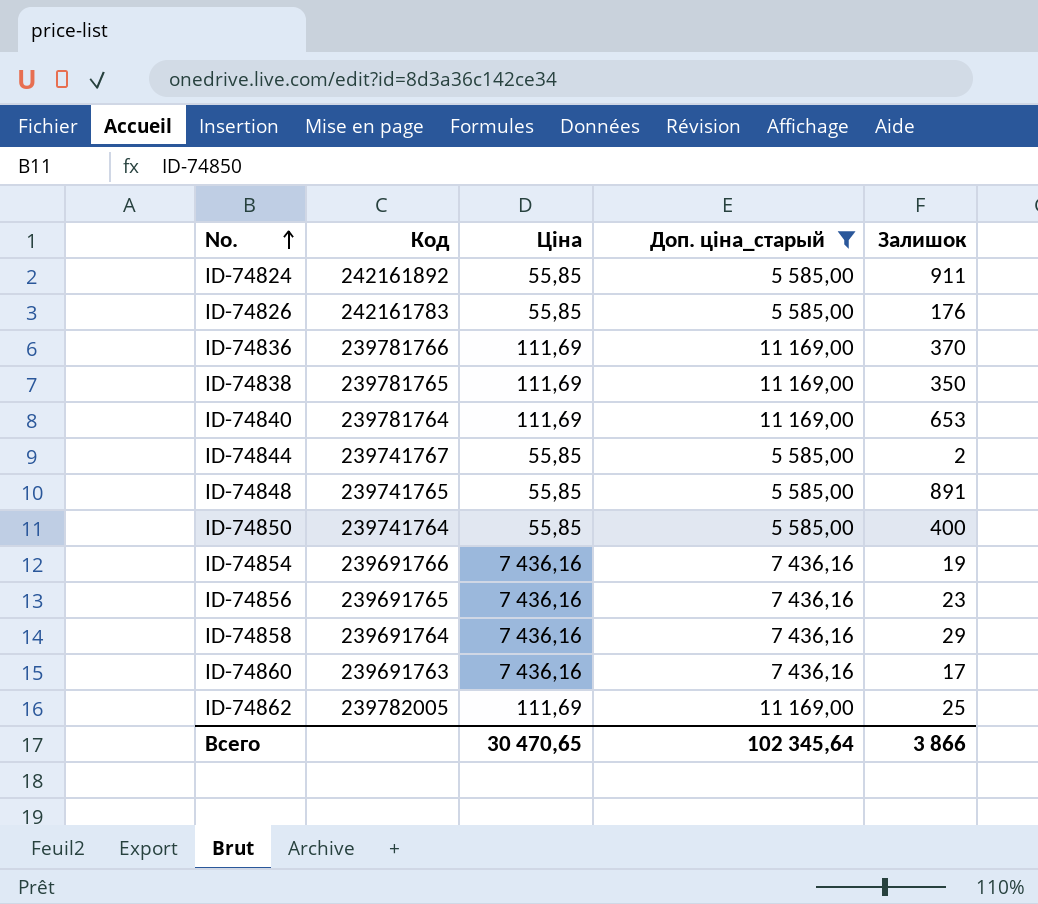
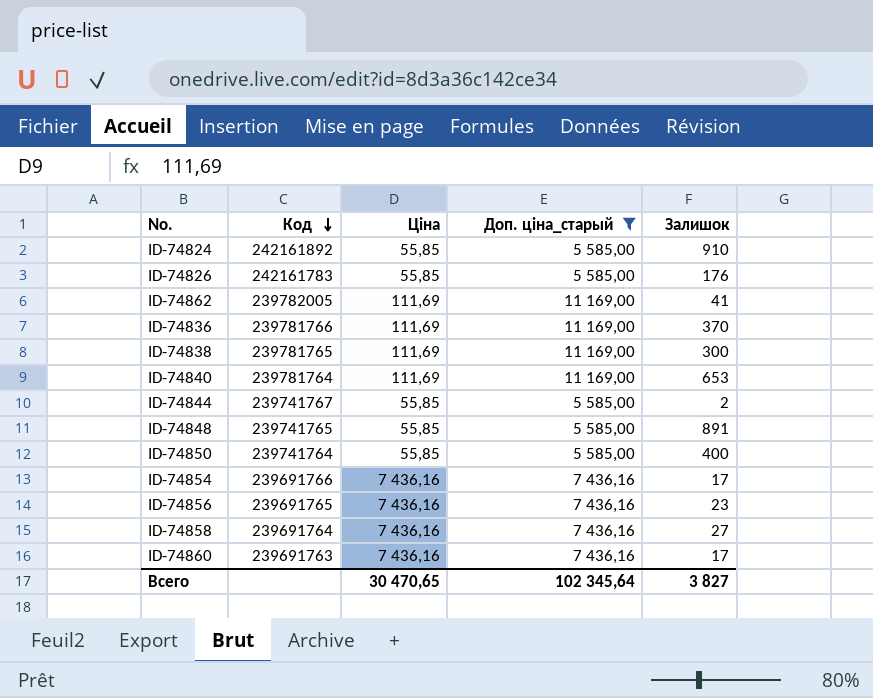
row order: No. ascending -> Код descending
ID-74824 | Залишок: 911 -> 910
ID-74862 | Залишок: 25 -> 41
ID-74838 | Залишок: 350 -> 300
ID-74854 | Залишок: 19 -> 17
ID-74858 | Залишок: 29 -> 27
Всего | Залишок: 3 866 -> 3 827

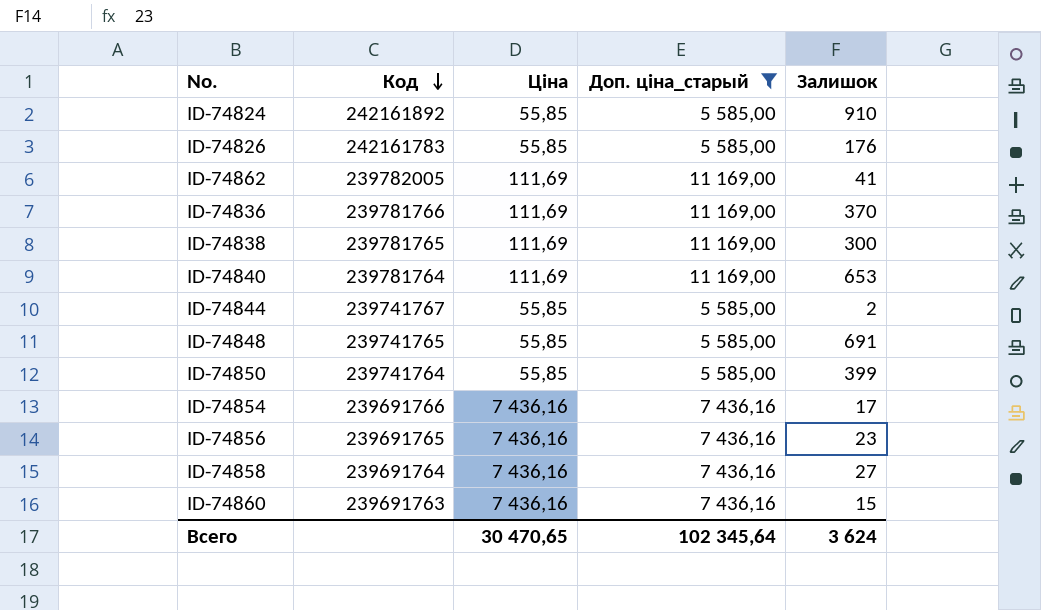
ID-74848 | Залишок: 891 -> 691
ID-74850 | Залишок: 400 -> 399
ID-74860 | Залишок: 17 -> 15
Всего | Залишок: 3 827 -> 3 624

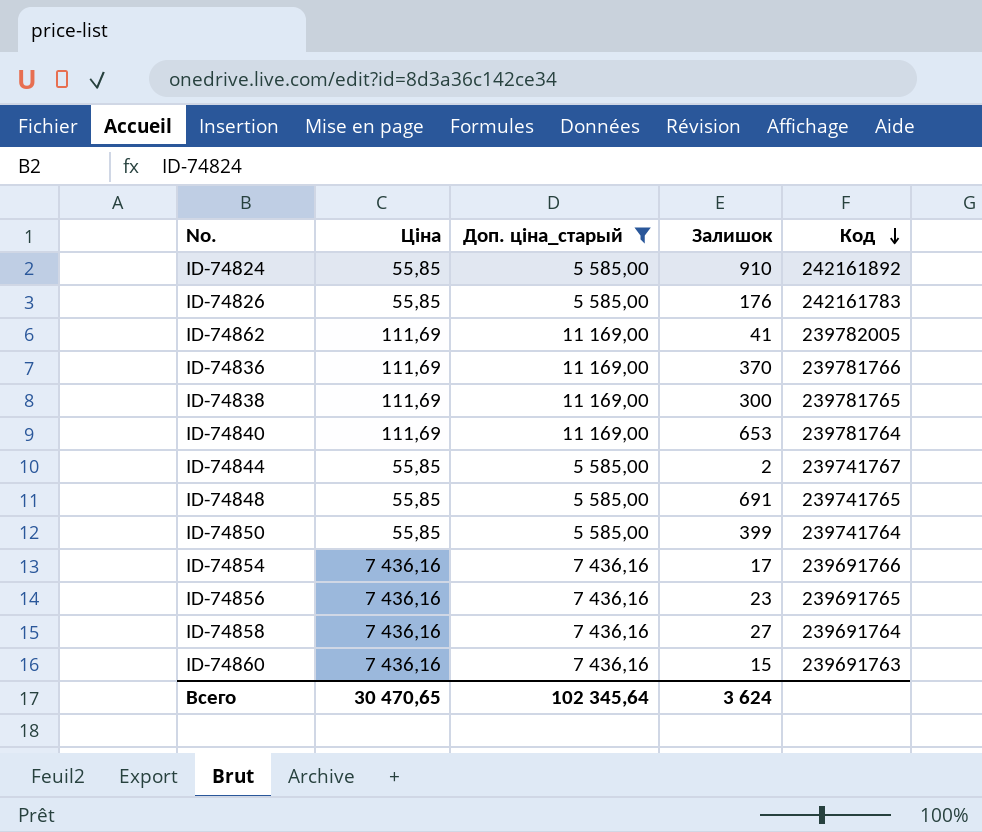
column Код | position: 2 -> 5

